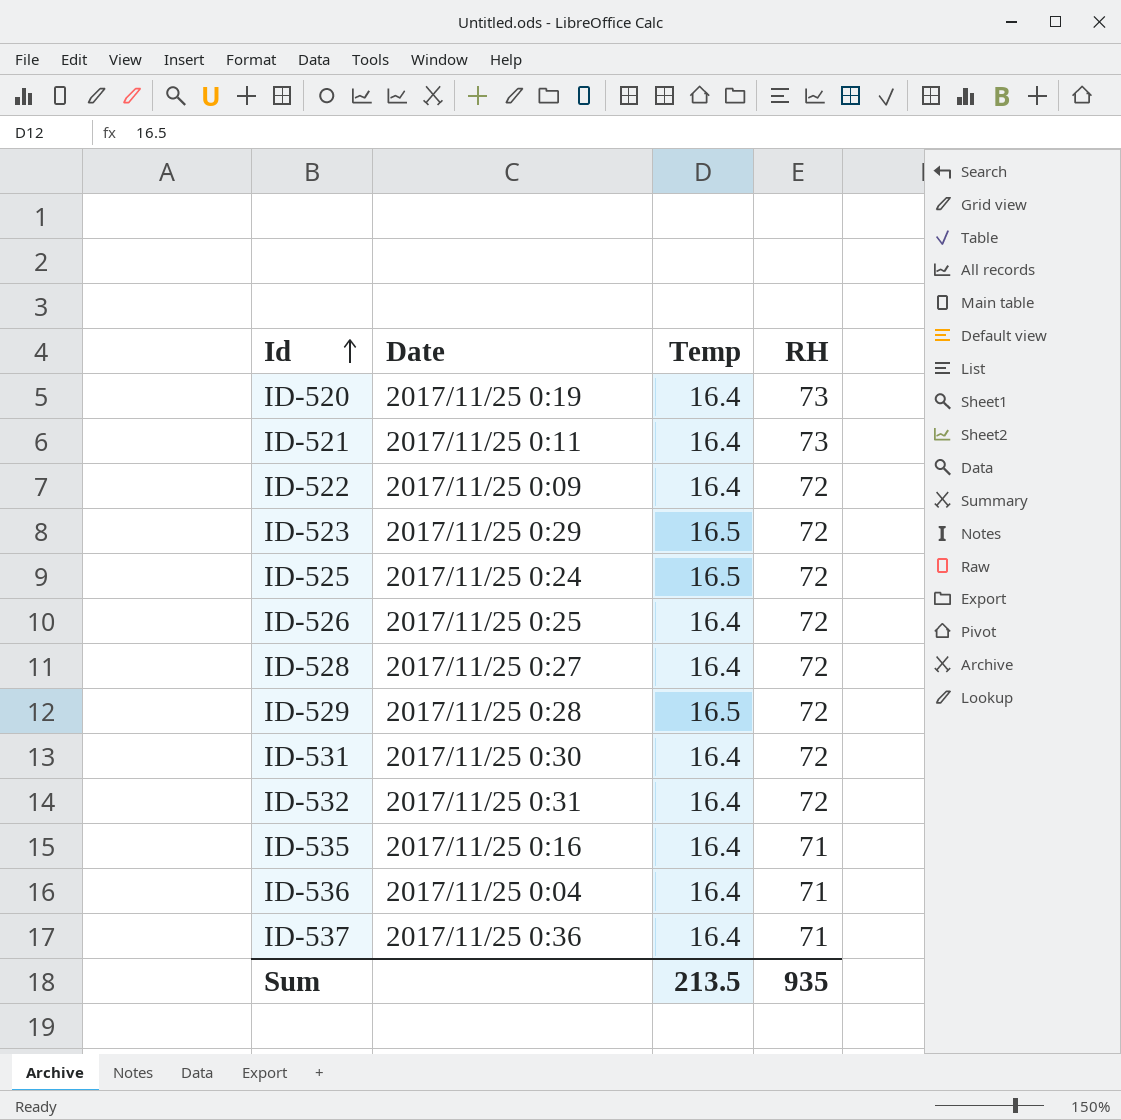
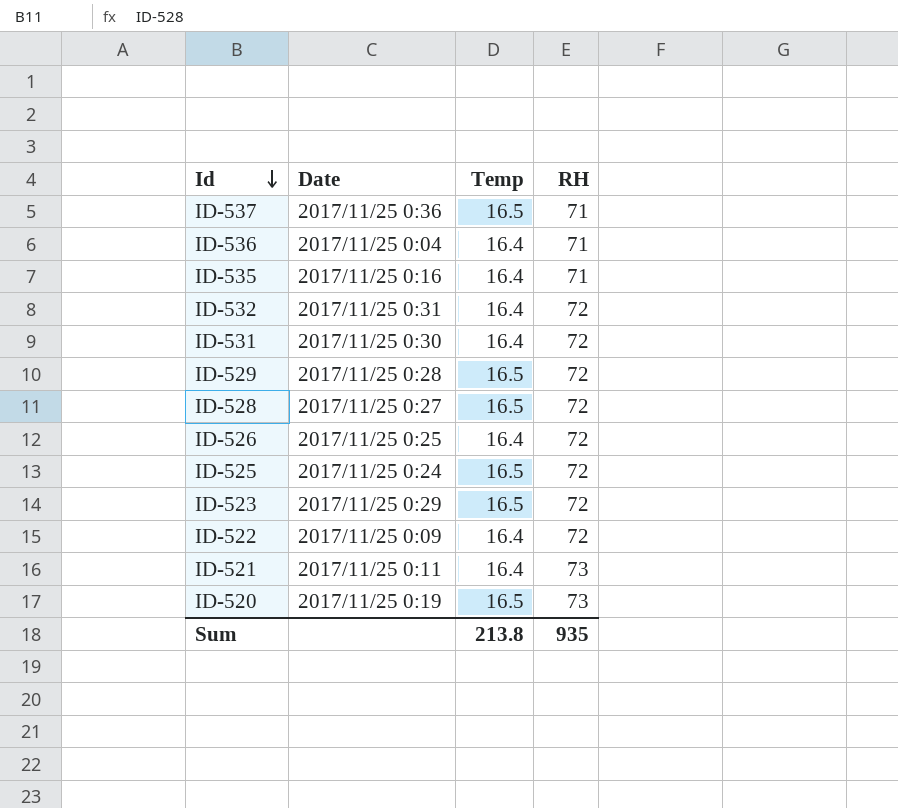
row order: Id ascending -> Id descending
ID-537 | Temp: 16.4 -> 16.5
ID-528 | Temp: 16.4 -> 16.5
ID-520 | Temp: 16.4 -> 16.5
Sum | Temp: 213.5 -> 213.8

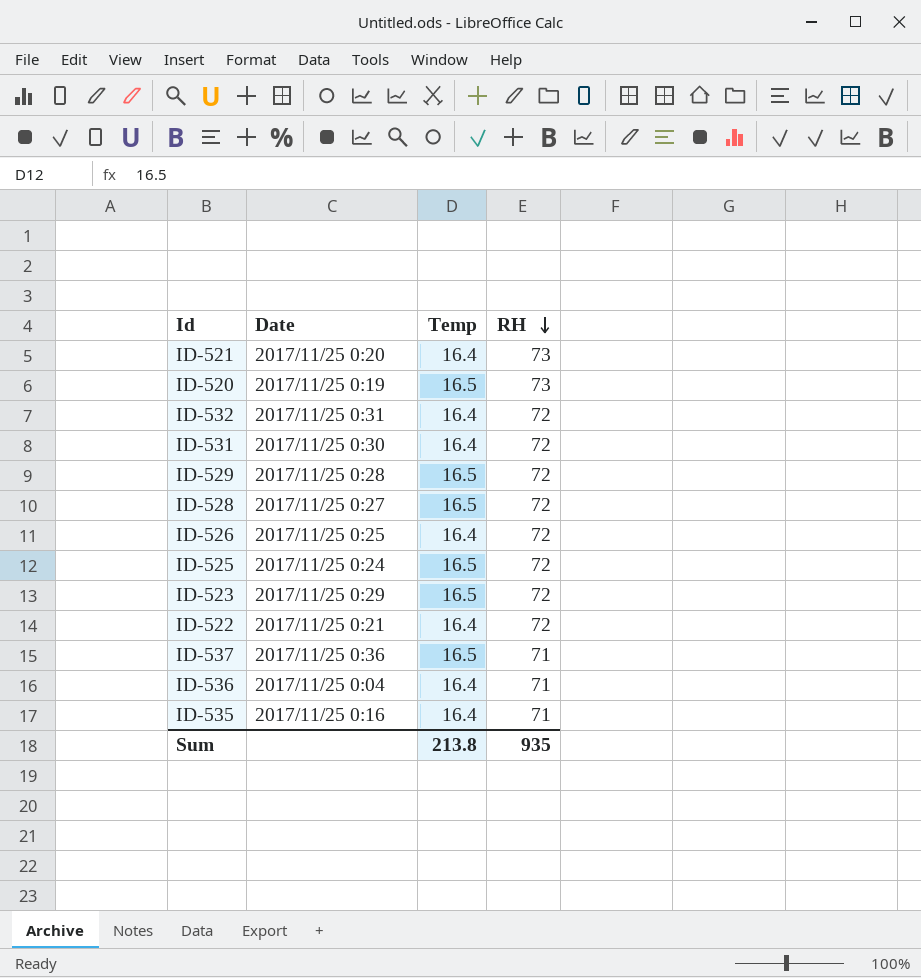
row order: Id descending -> RH descending
ID-521 | Date: 2017/11/25 0:11 -> 2017/11/25 0:20
ID-522 | Date: 2017/11/25 0:09 -> 2017/11/25 0:21

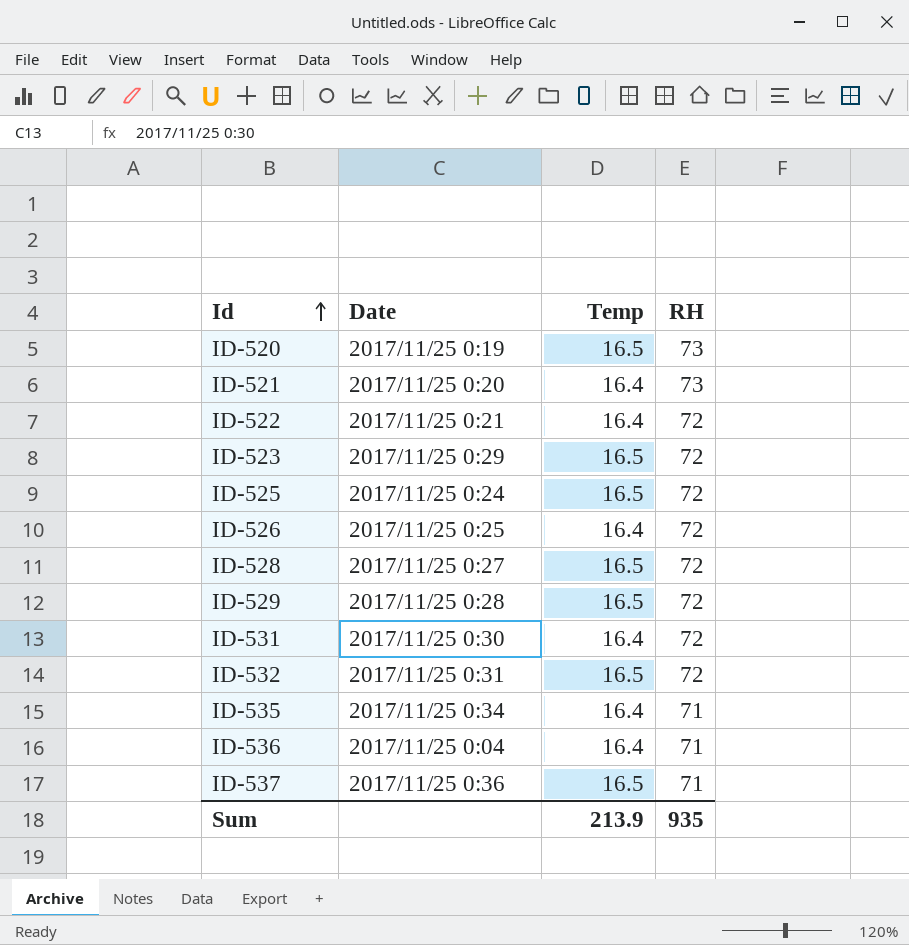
row order: RH descending -> Id ascending
ID-532 | Temp: 16.4 -> 16.5
ID-535 | Date: 2017/11/25 0:16 -> 2017/11/25 0:34
Sum | Temp: 213.8 -> 213.9

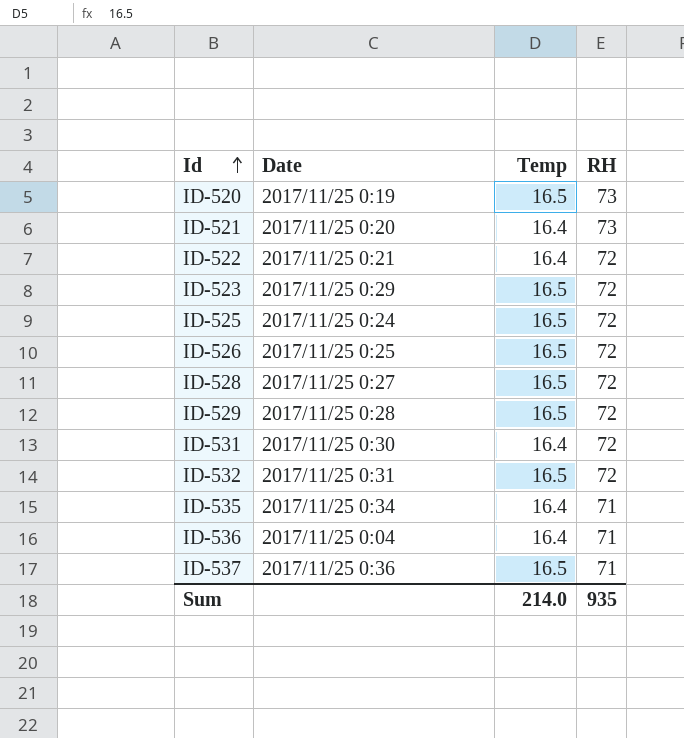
ID-526 | Temp: 16.4 -> 16.5
Sum | Temp: 213.9 -> 214.0

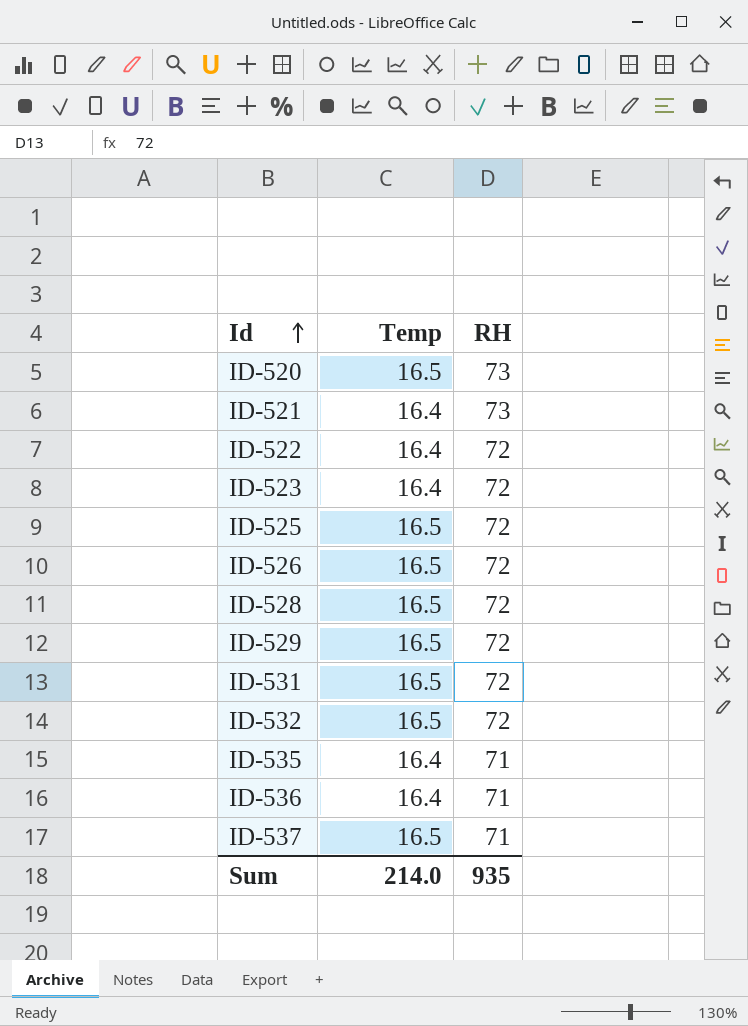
column Date | position: 2 -> none
ID-523 | Temp: 16.5 -> 16.4
ID-531 | Temp: 16.4 -> 16.5

